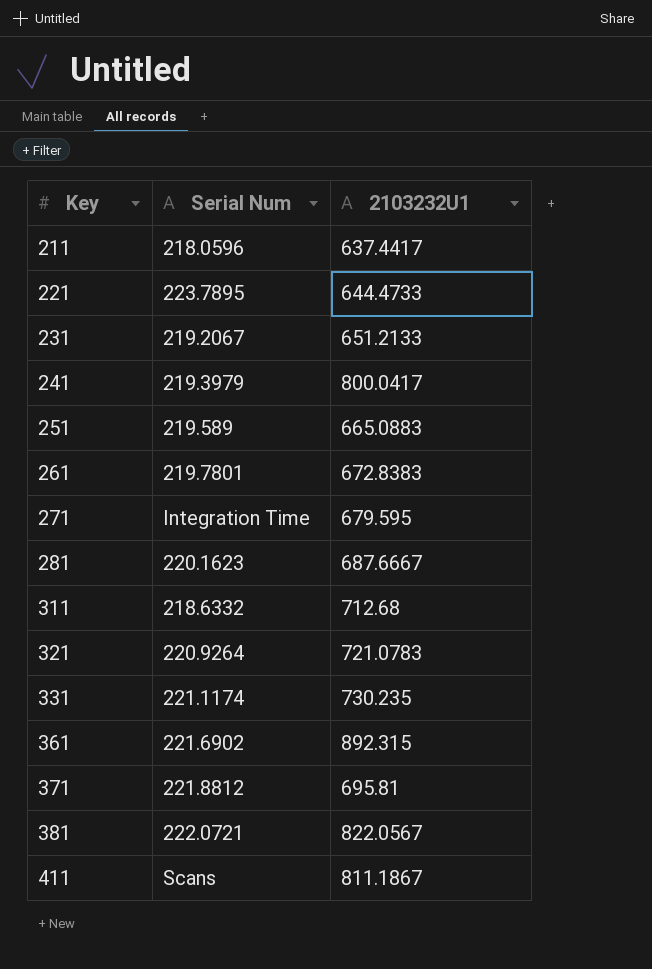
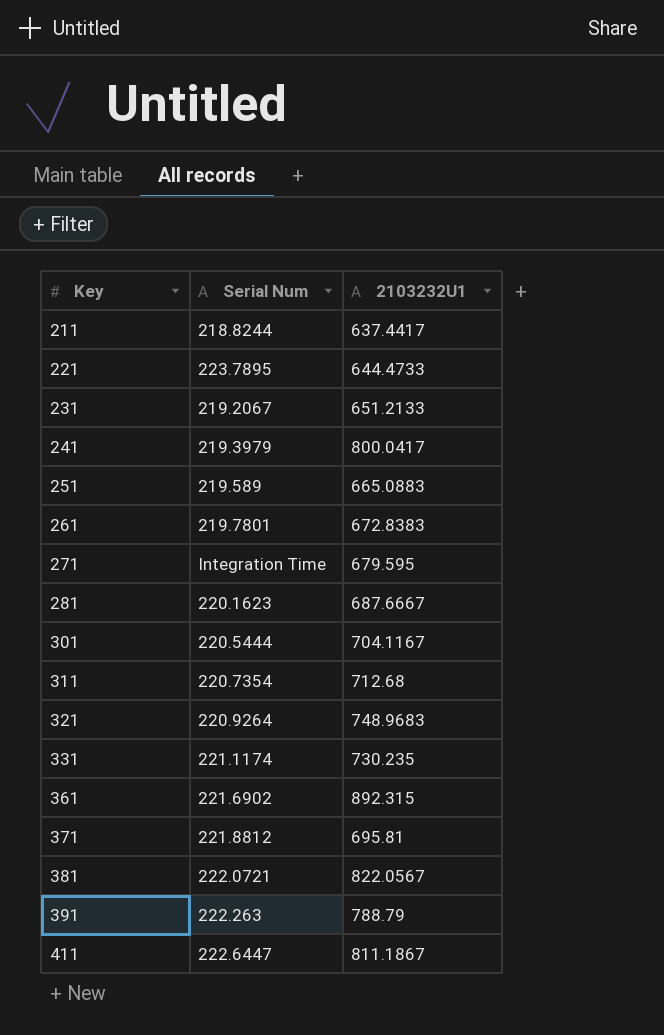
211 | Serial Num: 218.0596 -> 218.8244
row 301: none -> 220.5444 | 704.1167
311 | Serial Num: 218.6332 -> 220.7354
321 | 2103232U1: 721.0783 -> 748.9683
row 391: none -> 222.263 | 788.79
411 | Serial Num: Scans -> 222.6447

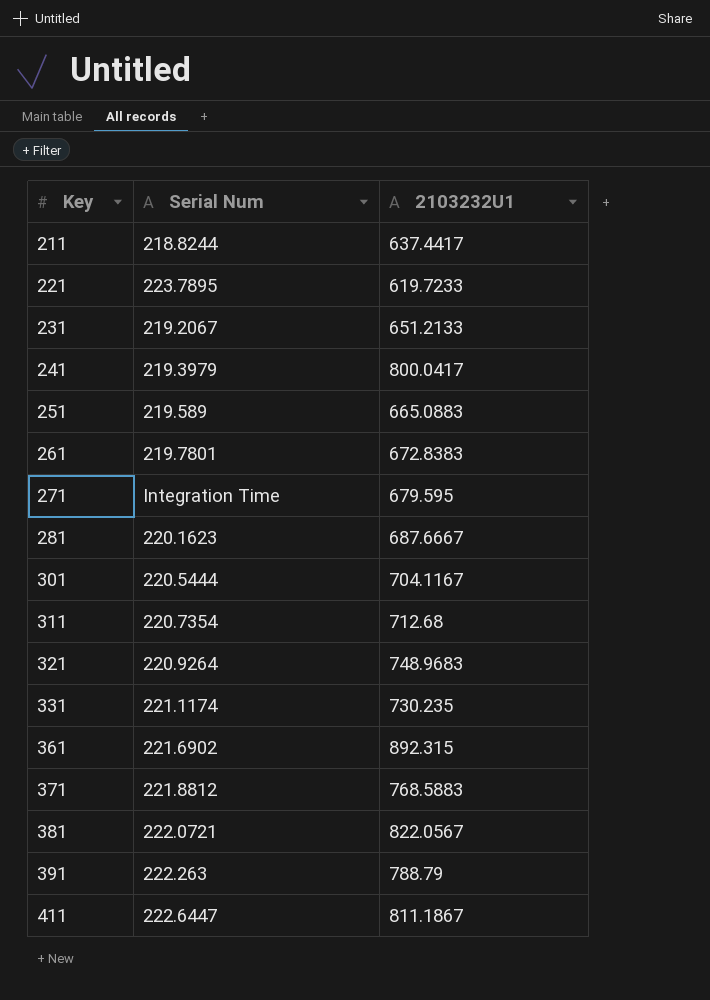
221 | 2103232U1: 644.4733 -> 619.7233
371 | 2103232U1: 695.81 -> 768.5883

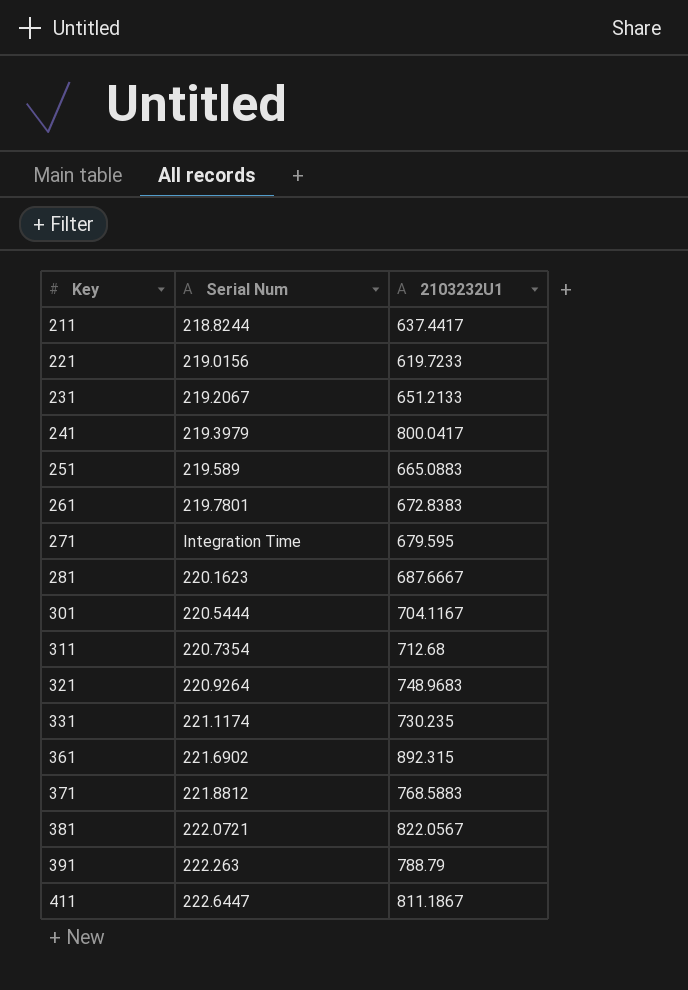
221 | Serial Num: 223.7895 -> 219.0156

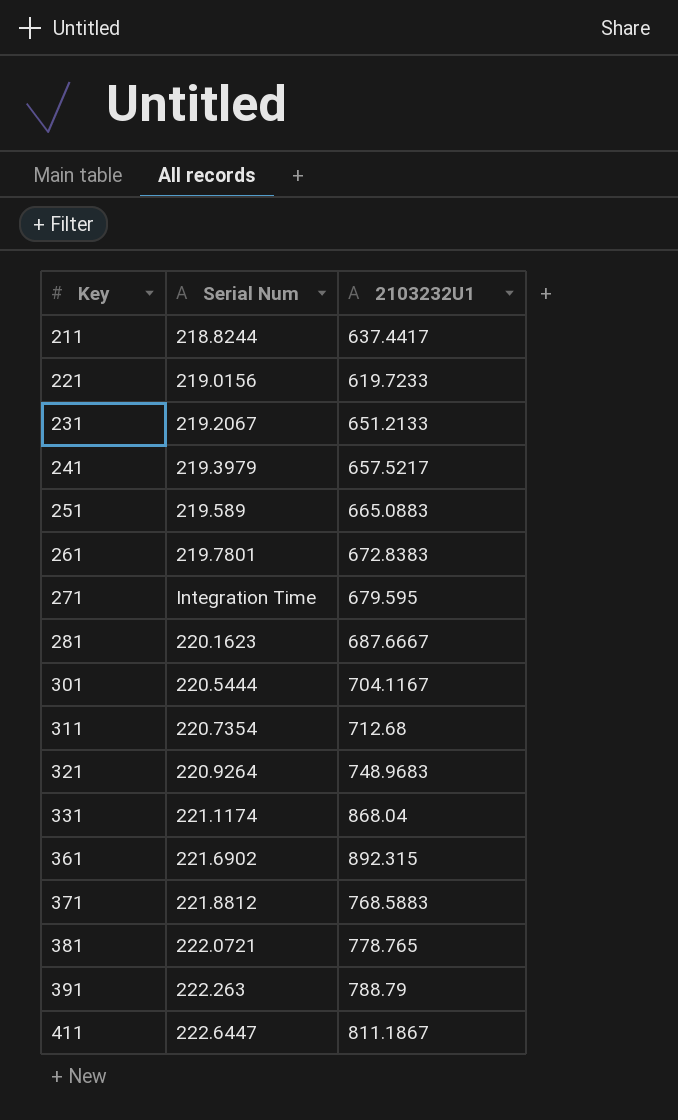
241 | 2103232U1: 800.0417 -> 657.5217
331 | 2103232U1: 730.235 -> 868.04
381 | 2103232U1: 822.0567 -> 778.765

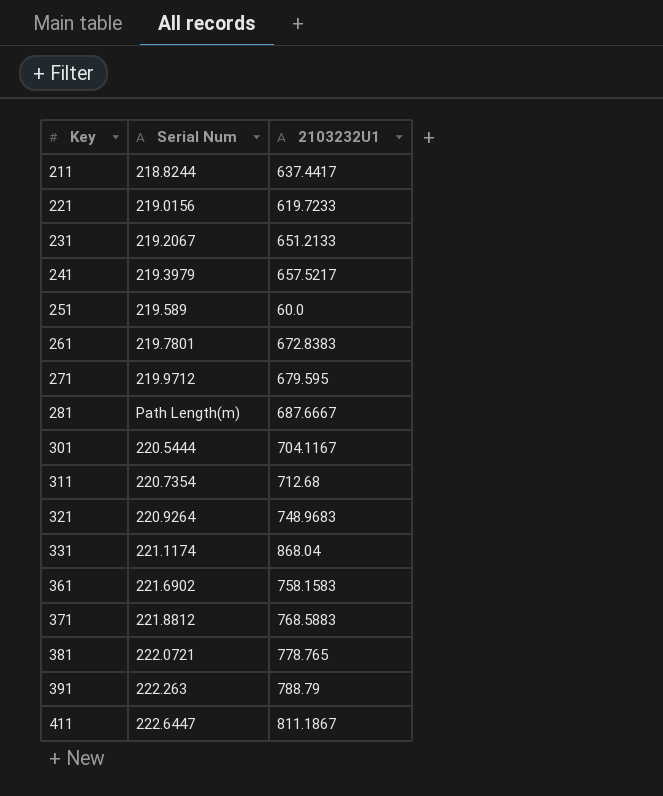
251 | 2103232U1: 665.0883 -> 60.0
271 | Serial Num: Integration Time -> 219.9712
281 | Serial Num: 220.1623 -> Path Length(m)
361 | 2103232U1: 892.315 -> 758.1583

